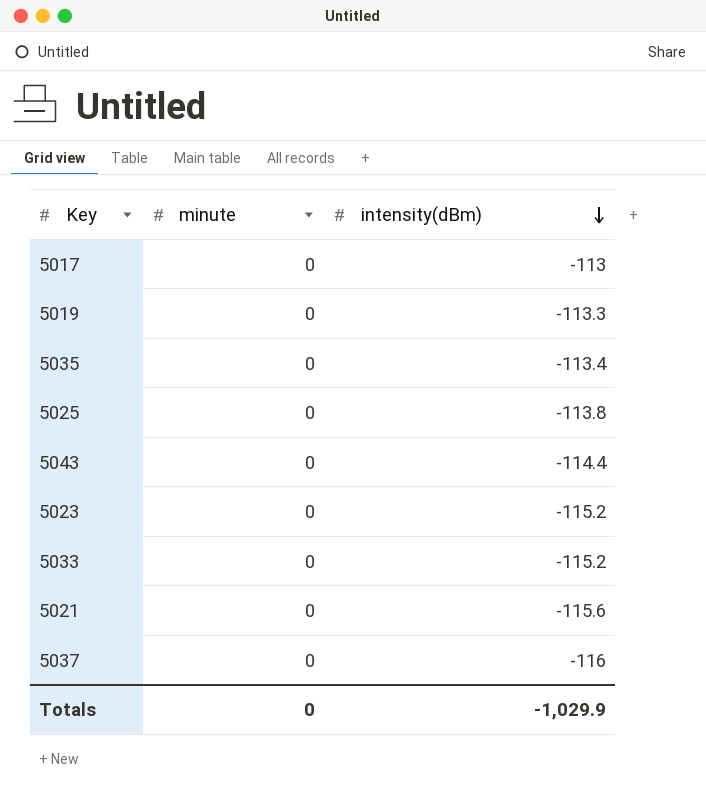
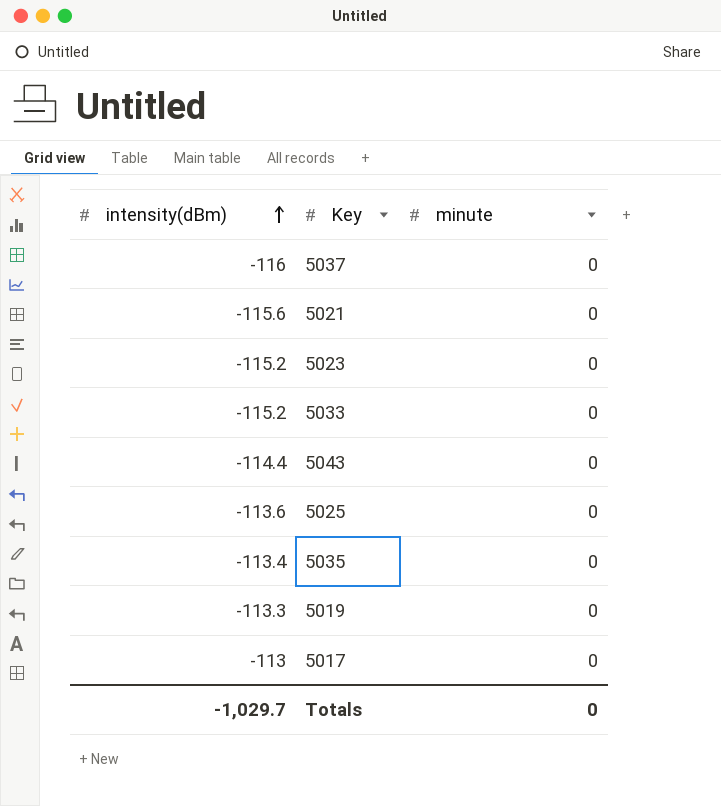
row order: intensity(dBm) descending -> intensity(dBm) ascending
column intensity(dBm) | position: 3 -> 1
5025 | intensity(dBm): -113.8 -> -113.6
Totals | intensity(dBm): -1,029.9 -> -1,029.7

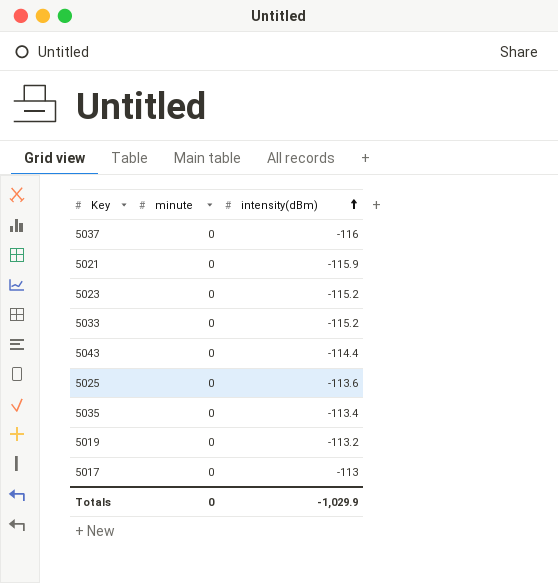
column intensity(dBm) | position: 1 -> 3
5021 | intensity(dBm): -115.6 -> -115.9
5019 | intensity(dBm): -113.3 -> -113.2
Totals | intensity(dBm): -1,029.7 -> -1,029.9

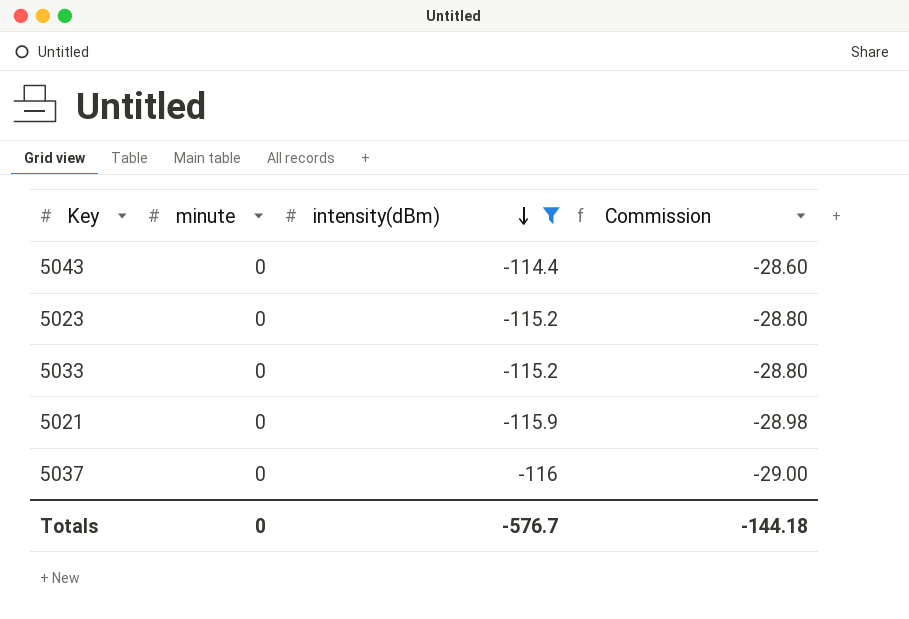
filter: none -> intensity(dBm) <= -114.4
row order: intensity(dBm) ascending -> intensity(dBm) descending
column Commission | formula: none -> [intensity(dBm)] * 0.25
Totals | intensity(dBm): -1,029.9 -> -576.7

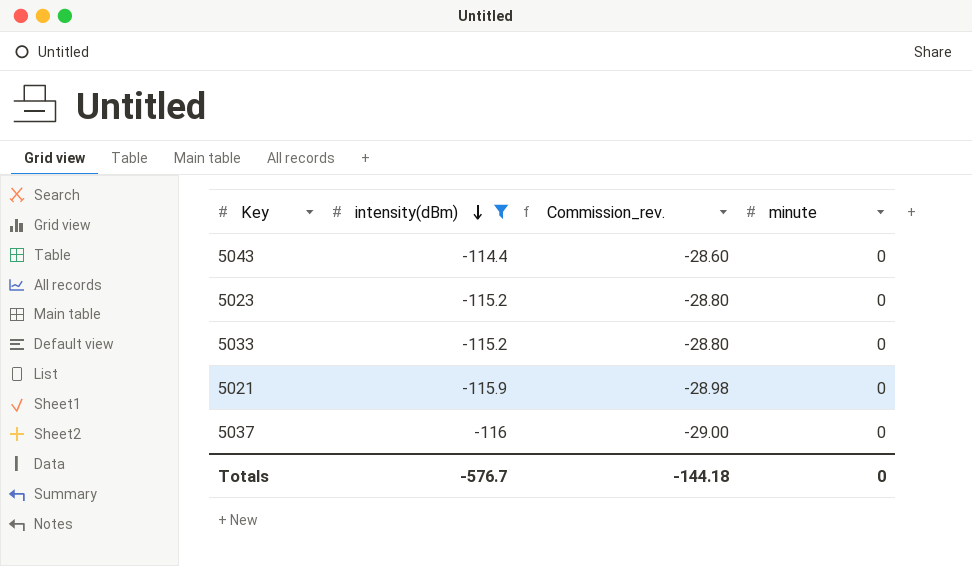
column name: Commission -> Commission_rev.
column minute | position: 2 -> 4

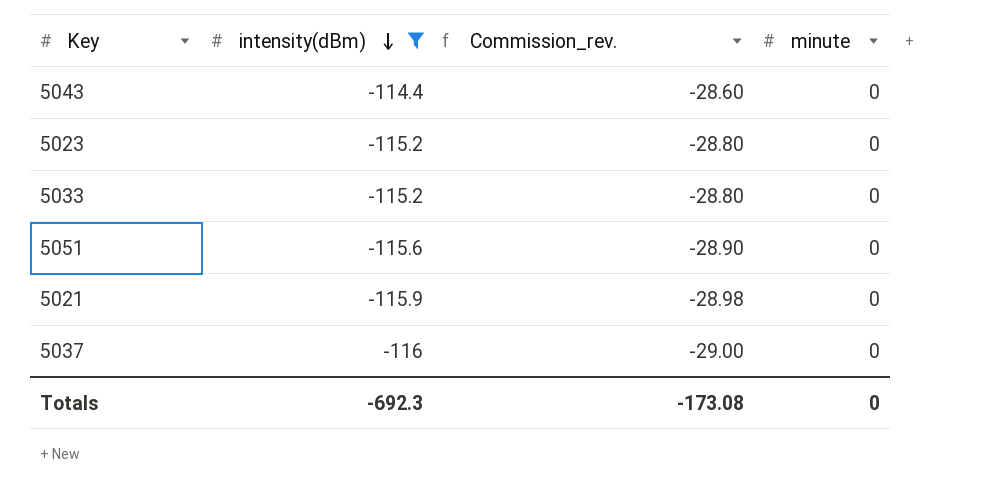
row 5051: none -> -115.6 | -28.90 | 0
Totals | intensity(dBm): -576.7 -> -692.3
Totals | Commission_rev.: -144.18 -> -173.08

